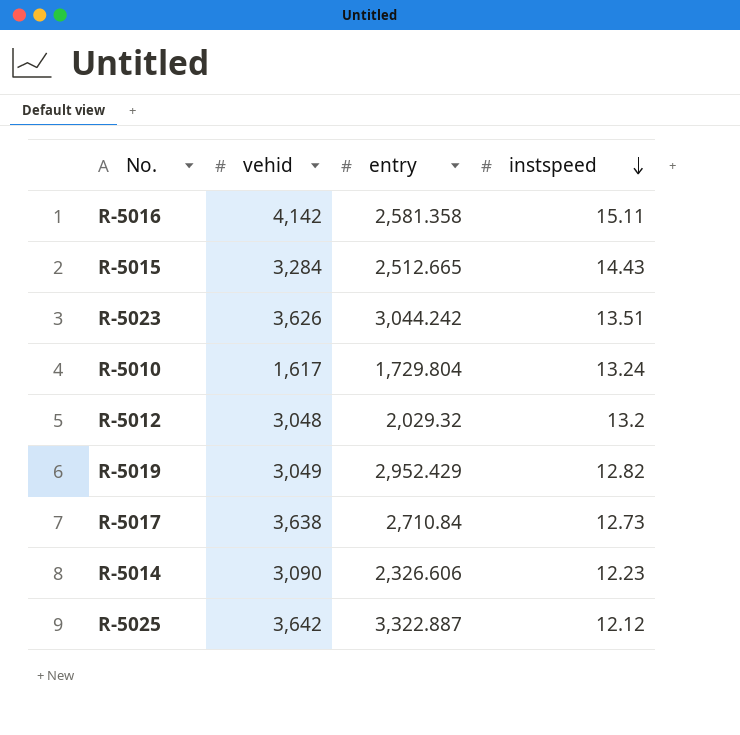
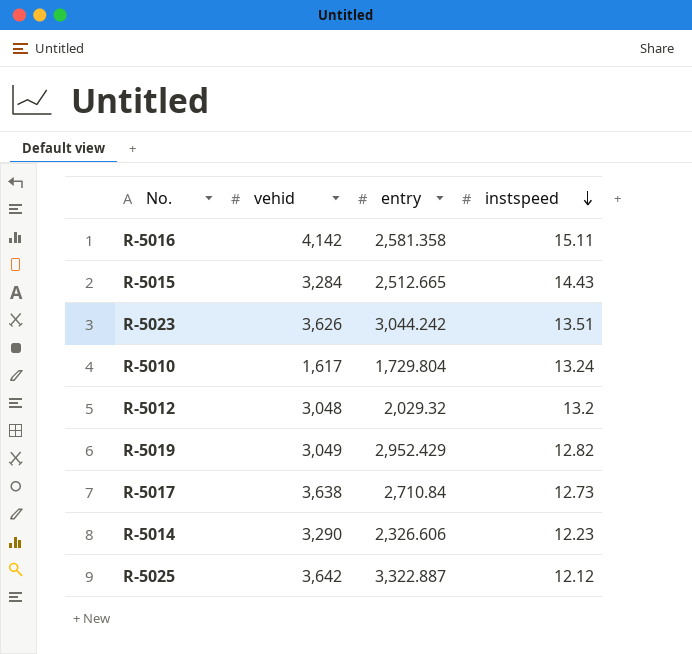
R-5014 | vehid: 3,090 -> 3,290

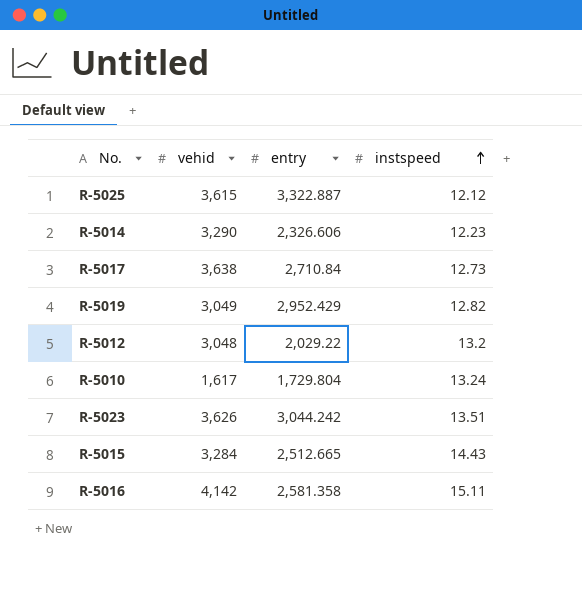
row order: instspeed descending -> instspeed ascending
R-5025 | vehid: 3,642 -> 3,615
R-5012 | entry: 2,029.32 -> 2,029.22

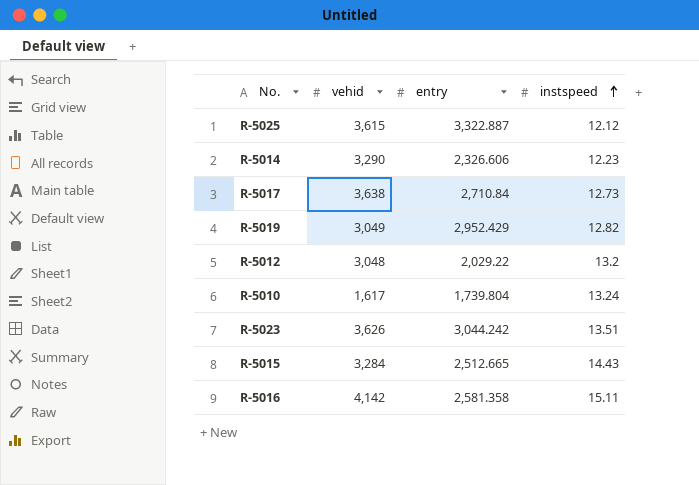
R-5010 | entry: 1,729.804 -> 1,739.804

